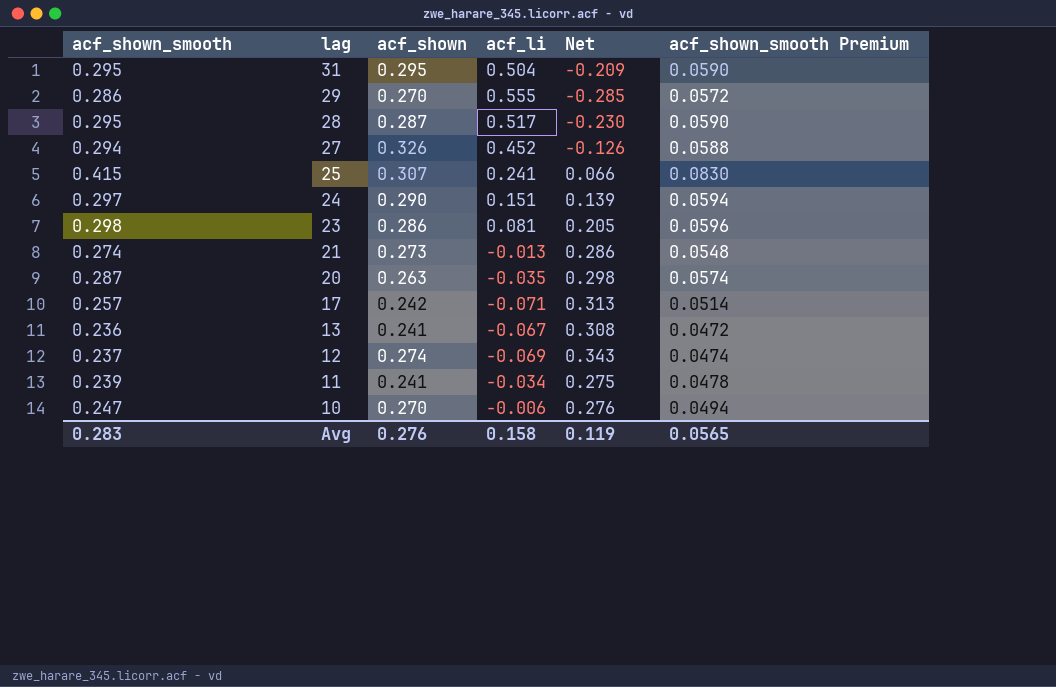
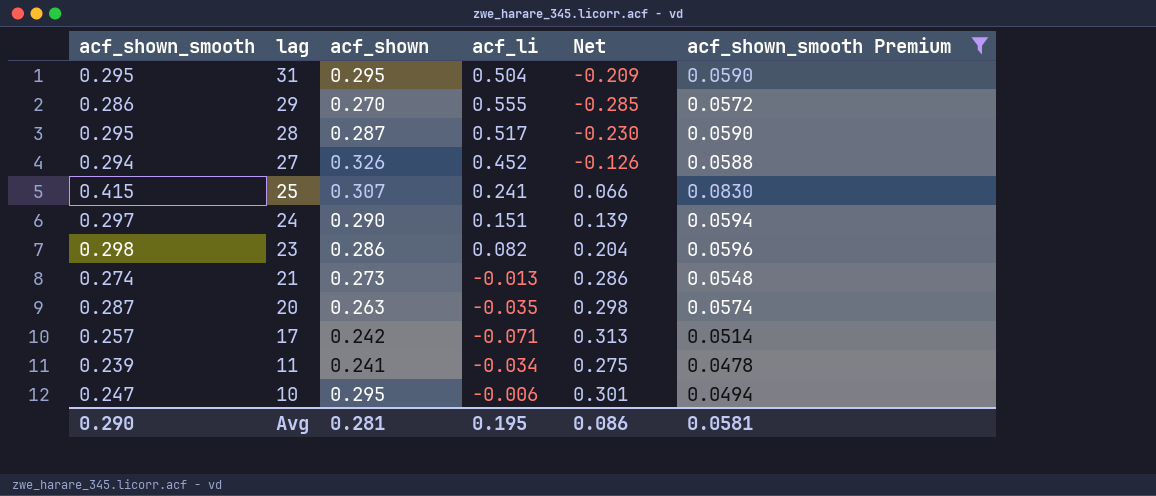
filter: none -> acf_shown_smooth Premium >= 0.0478
23 | acf_li: 0.081 -> 0.082
23 | Net: 0.205 -> 0.204
10 | acf_shown: 0.270 -> 0.295
10 | Net: 0.276 -> 0.301
Avg | acf_shown_smooth: 0.283 -> 0.290
Avg | acf_shown: 0.276 -> 0.281
Avg | acf_li: 0.158 -> 0.195
Avg | Net: 0.119 -> 0.086
Avg | acf_shown_smooth Premium: 0.0565 -> 0.0581

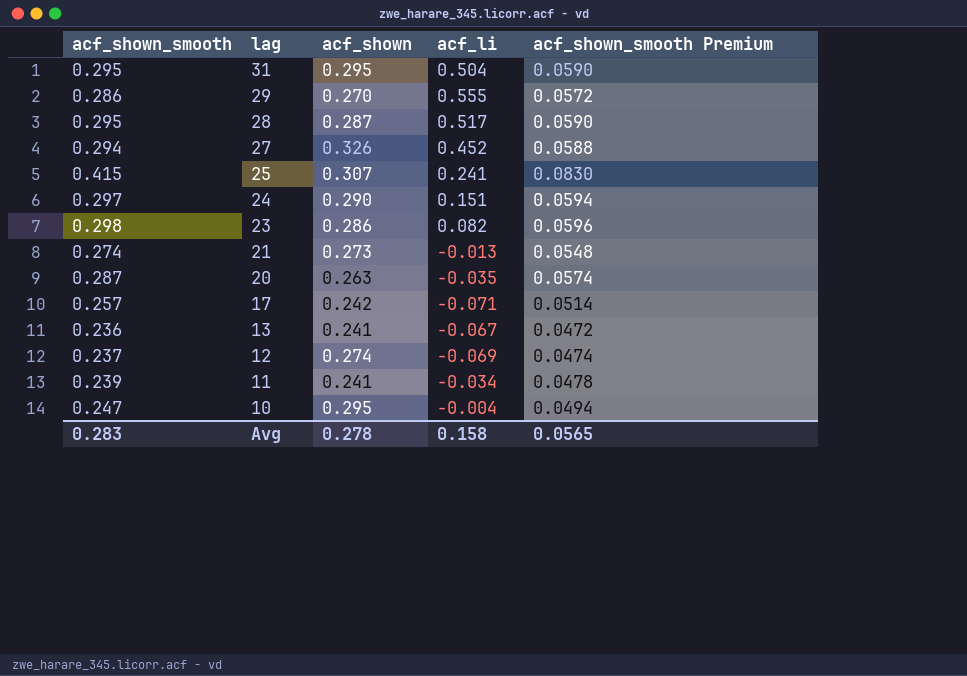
filter: acf_shown_smooth Premium >= 0.0478 -> none
column Net | formula: [acf_shown] - [acf_li] -> none
10 | acf_li: -0.006 -> -0.004
Avg | acf_shown_smooth: 0.290 -> 0.283
Avg | acf_shown: 0.281 -> 0.278
Avg | acf_li: 0.195 -> 0.158
Avg | acf_shown_smooth Premium: 0.0581 -> 0.0565

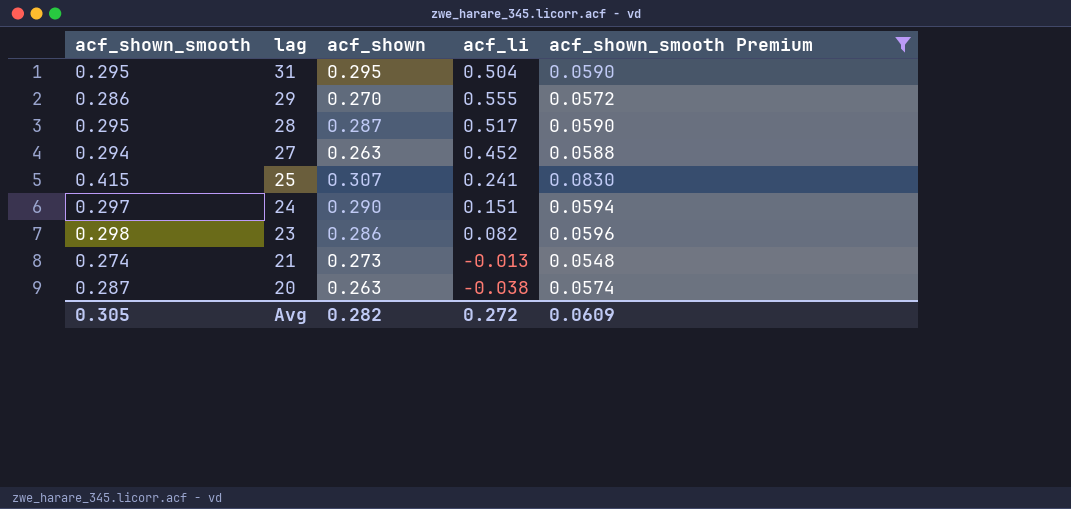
filter: none -> acf_shown_smooth Premium >= 0.0548
27 | acf_shown: 0.326 -> 0.263
20 | acf_li: -0.035 -> -0.038
Avg | acf_shown_smooth: 0.283 -> 0.305
Avg | acf_shown: 0.278 -> 0.282
Avg | acf_li: 0.158 -> 0.272
Avg | acf_shown_smooth Premium: 0.0565 -> 0.0609

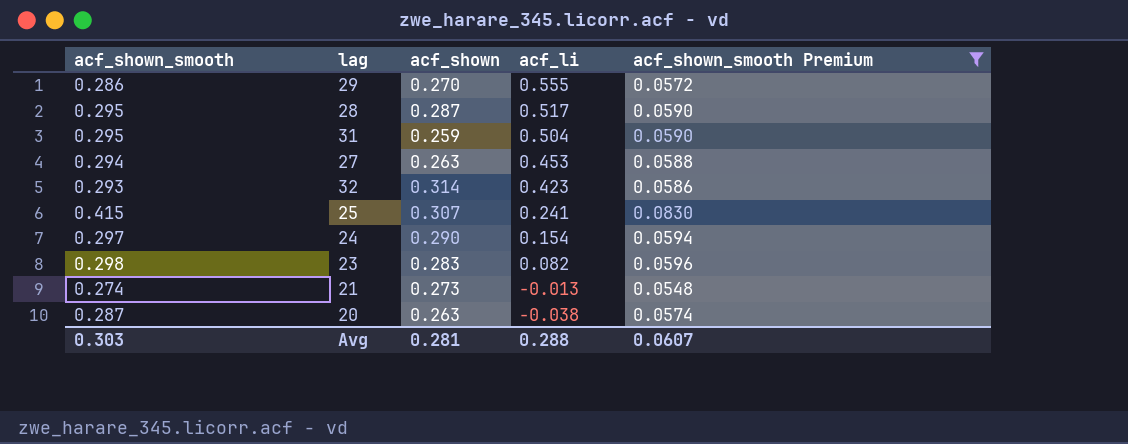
row order: lag descending -> acf_li descending
31 | acf_shown: 0.295 -> 0.259
27 | acf_li: 0.452 -> 0.453
row 32: none -> 0.293 | 0.314 | 0.423 | 0.0586
24 | acf_li: 0.151 -> 0.154
23 | acf_shown: 0.286 -> 0.283
Avg | acf_shown_smooth: 0.305 -> 0.303
Avg | acf_shown: 0.282 -> 0.281
Avg | acf_li: 0.272 -> 0.288
Avg | acf_shown_smooth Premium: 0.0609 -> 0.0607

